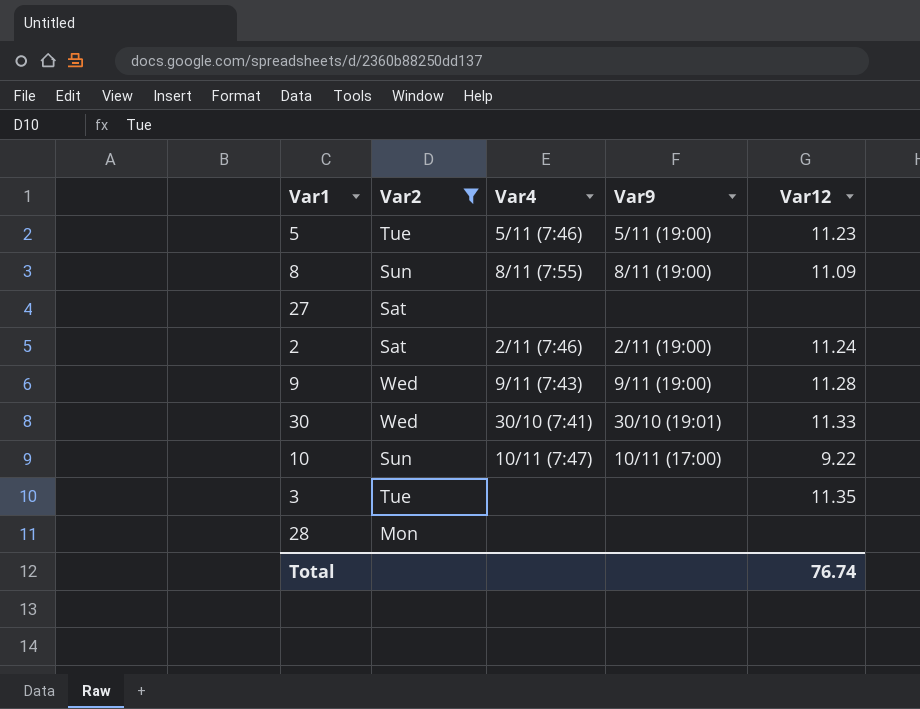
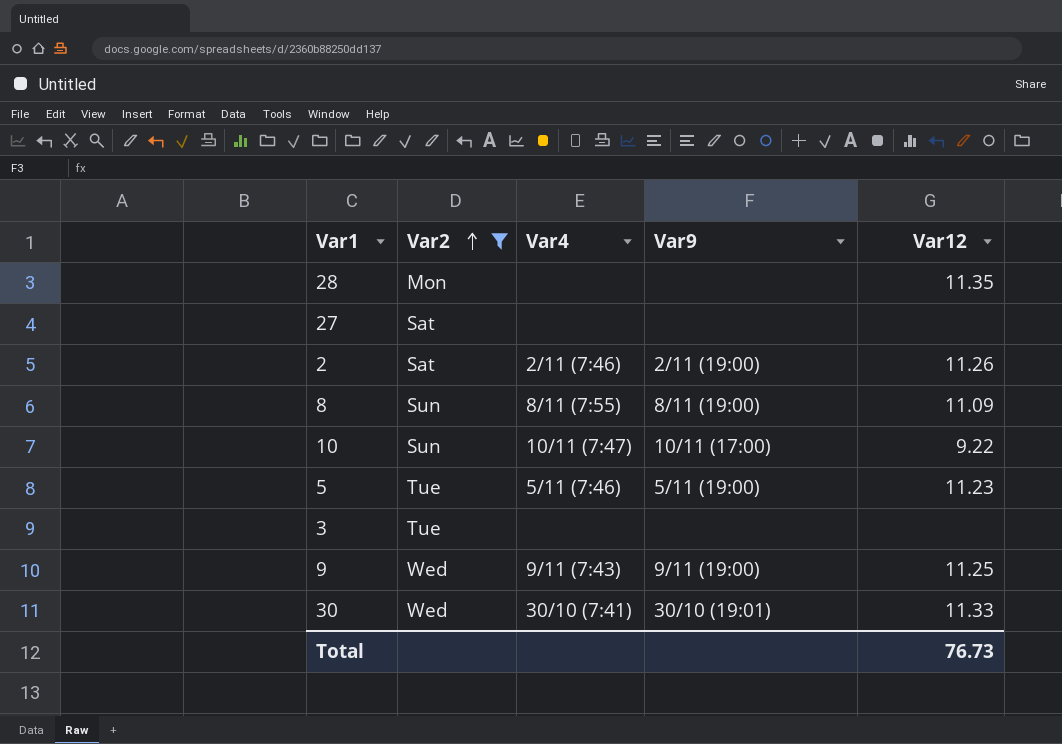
row order: none -> Var2 ascending
28 | Var12: none -> 11.35
2 | Var12: 11.24 -> 11.26
3 | Var12: 11.35 -> none
9 | Var12: 11.28 -> 11.25
Total | Var12: 76.74 -> 76.73

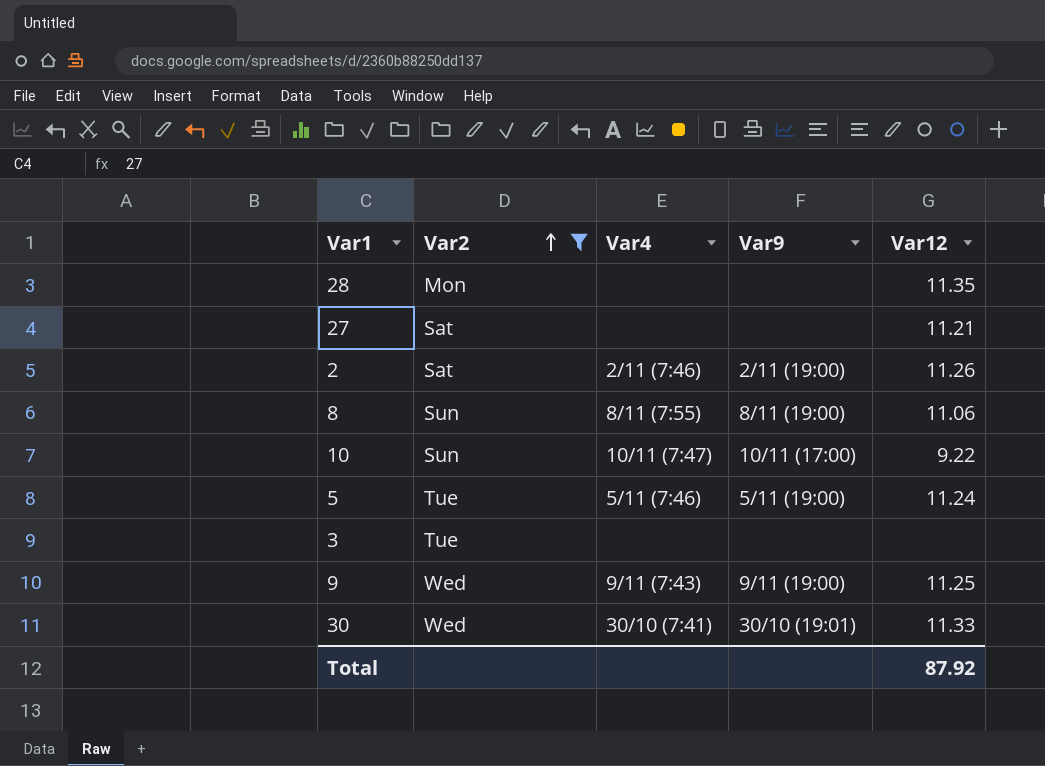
27 | Var12: none -> 11.21
8 | Var12: 11.09 -> 11.06
5 | Var12: 11.23 -> 11.24
Total | Var12: 76.73 -> 87.92

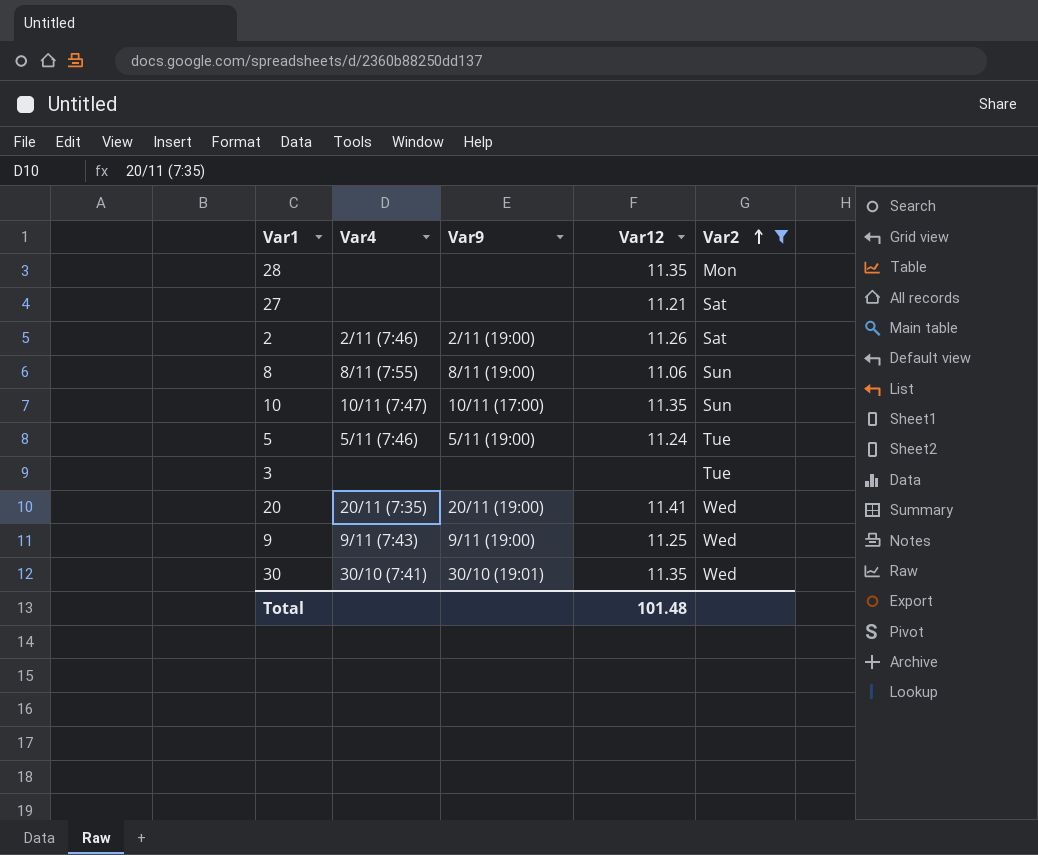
column Var2 | position: 2 -> 5
10 | Var12: 9.22 -> 11.35
row 20: none -> 20/11 (7:35) | 20/11 (19:00) | 11.41 | Wed
30 | Var12: 11.33 -> 11.35
Total | Var12: 87.92 -> 101.48

